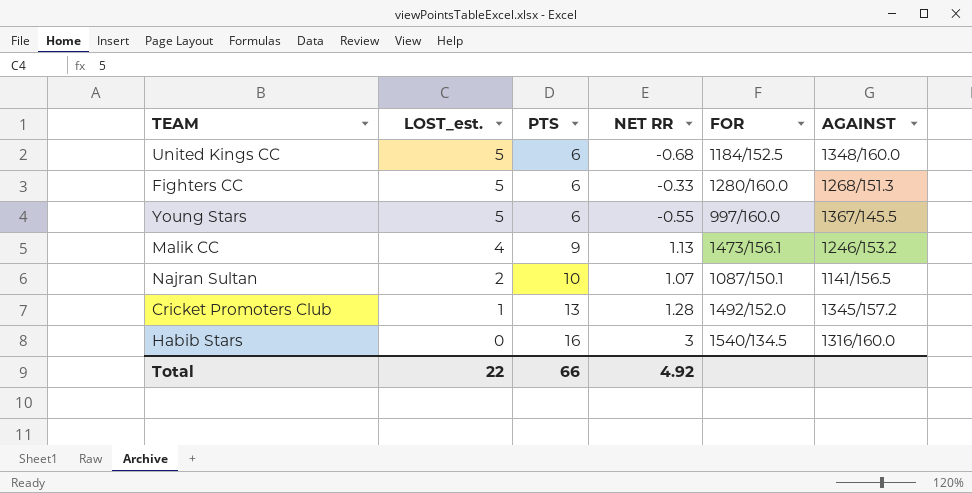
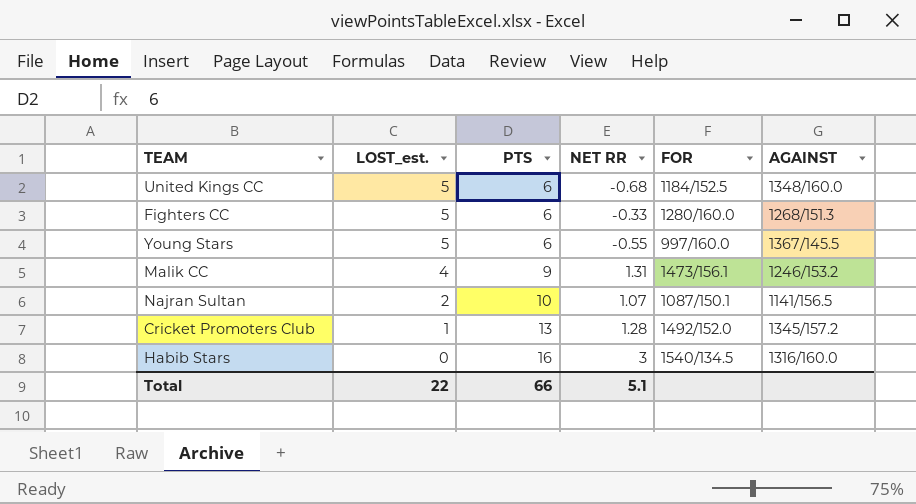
Malik CC | NET RR: 1.13 -> 1.31
Total | NET RR: 4.92 -> 5.1

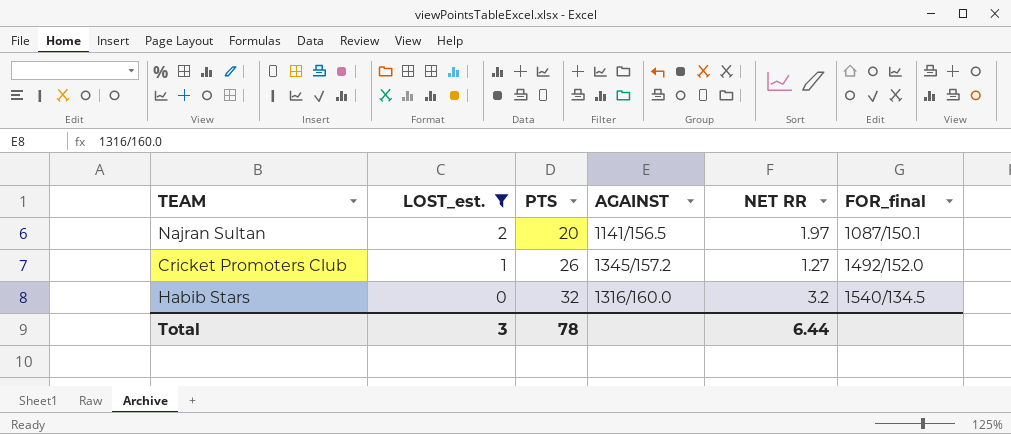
filter: none -> LOST_est. <= 2
column AGAINST | position: 6 -> 4
column name: FOR -> FOR_final
Najran Sultan | PTS: 10 -> 20
Najran Sultan | NET RR: 1.07 -> 1.97
Cricket Promoters Club | PTS: 13 -> 26
Cricket Promoters Club | NET RR: 1.28 -> 1.27
Habib Stars | PTS: 16 -> 32
Habib Stars | NET RR: 3 -> 3.2
Total | LOST_est.: 22 -> 3
Total | PTS: 66 -> 78
Total | NET RR: 5.1 -> 6.44

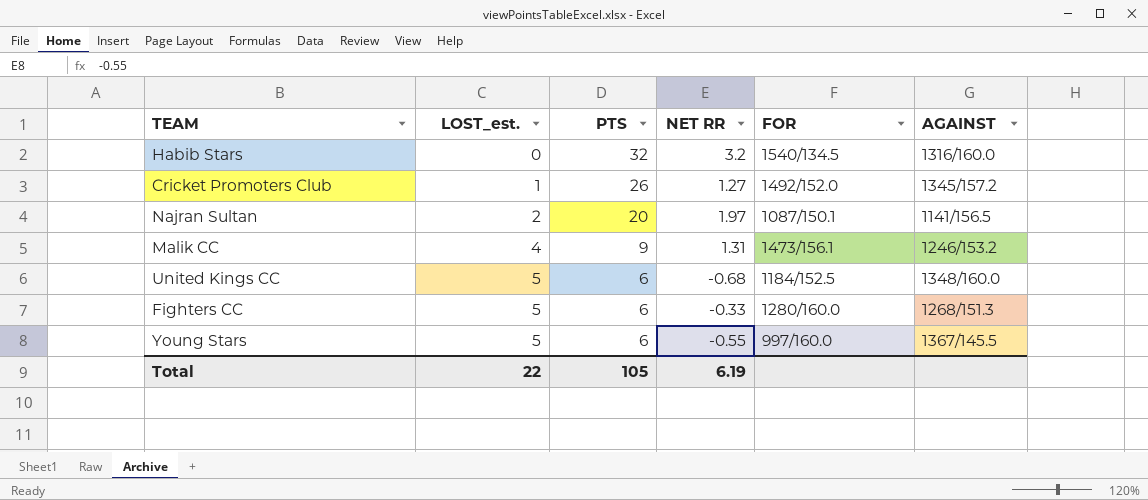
filter: LOST_est. <= 2 -> none
row order: LOST_est. descending -> LOST_est. ascending
column name: FOR_final -> FOR
column AGAINST | position: 4 -> 6
Total | LOST_est.: 3 -> 22
Total | PTS: 78 -> 105
Total | NET RR: 6.44 -> 6.19

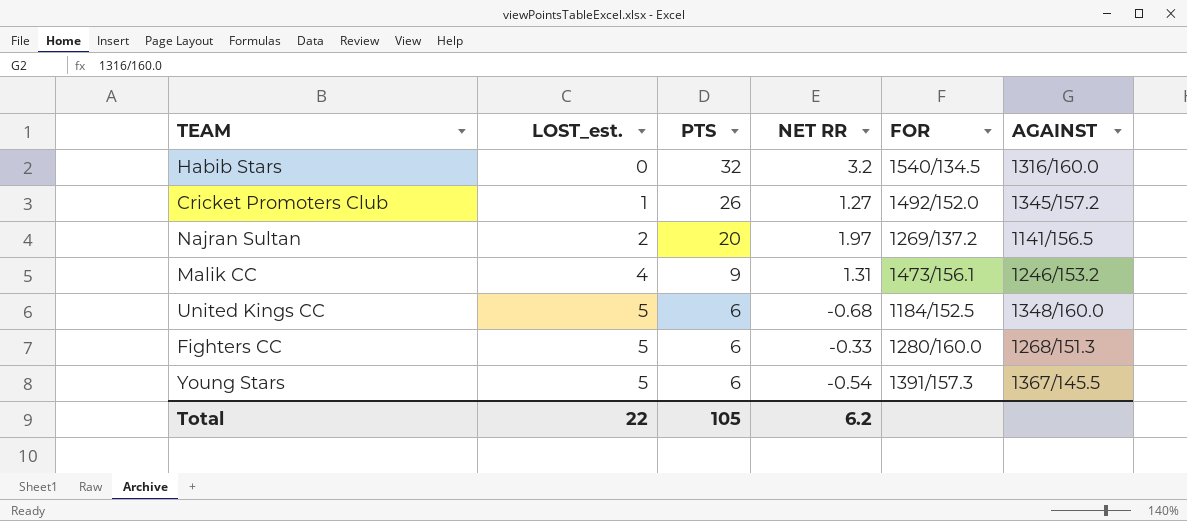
Najran Sultan | FOR: 1087/150.1 -> 1269/137.2
Young Stars | NET RR: -0.55 -> -0.54
Young Stars | FOR: 997/160.0 -> 1391/157.3
Total | NET RR: 6.19 -> 6.2

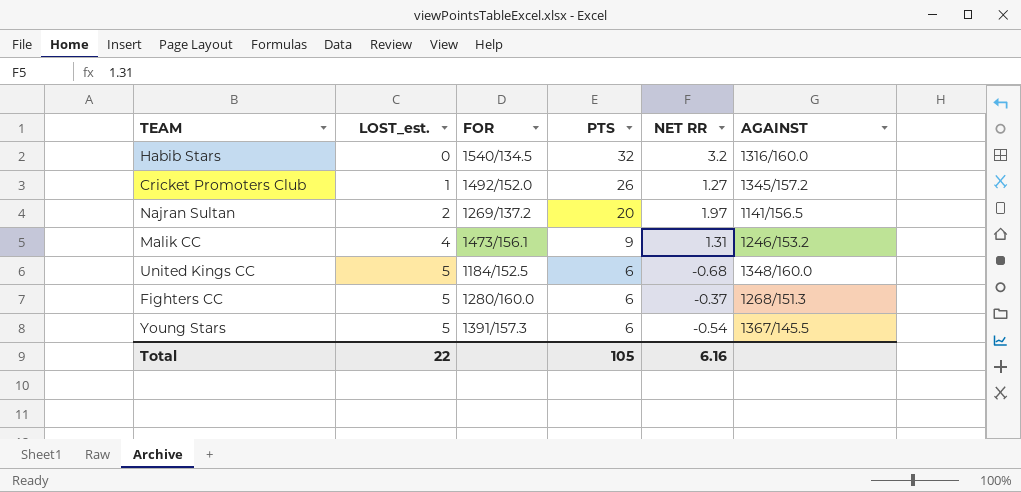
column FOR | position: 5 -> 3
Fighters CC | NET RR: -0.33 -> -0.37
Total | NET RR: 6.2 -> 6.16

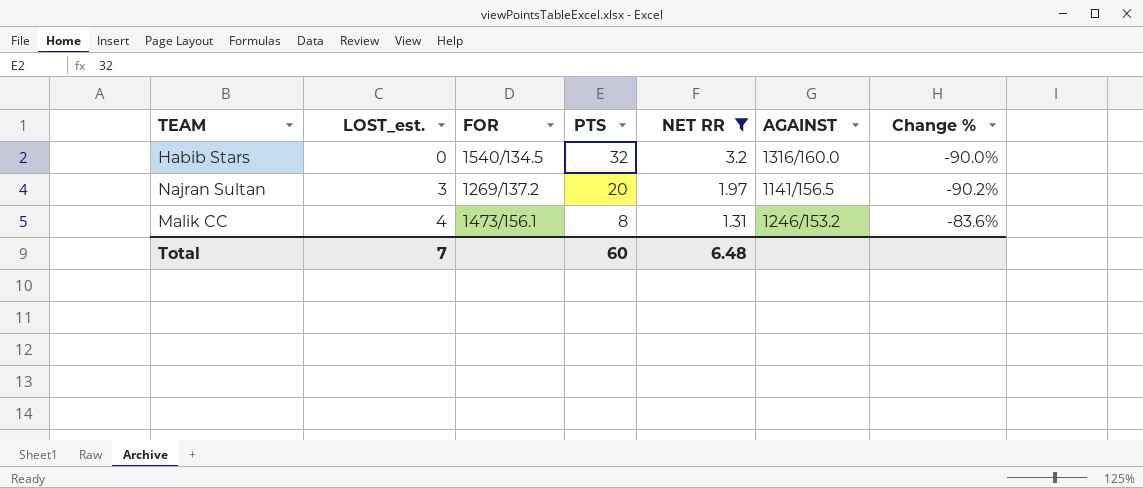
filter: none -> NET RR >= 1.31
column Change % | formula: none -> ([NET RR] - [PTS]) / [PTS]
Najran Sultan | LOST_est.: 2 -> 3
Malik CC | PTS: 9 -> 8
Total | LOST_est.: 22 -> 7
Total | PTS: 105 -> 60
Total | NET RR: 6.16 -> 6.48

